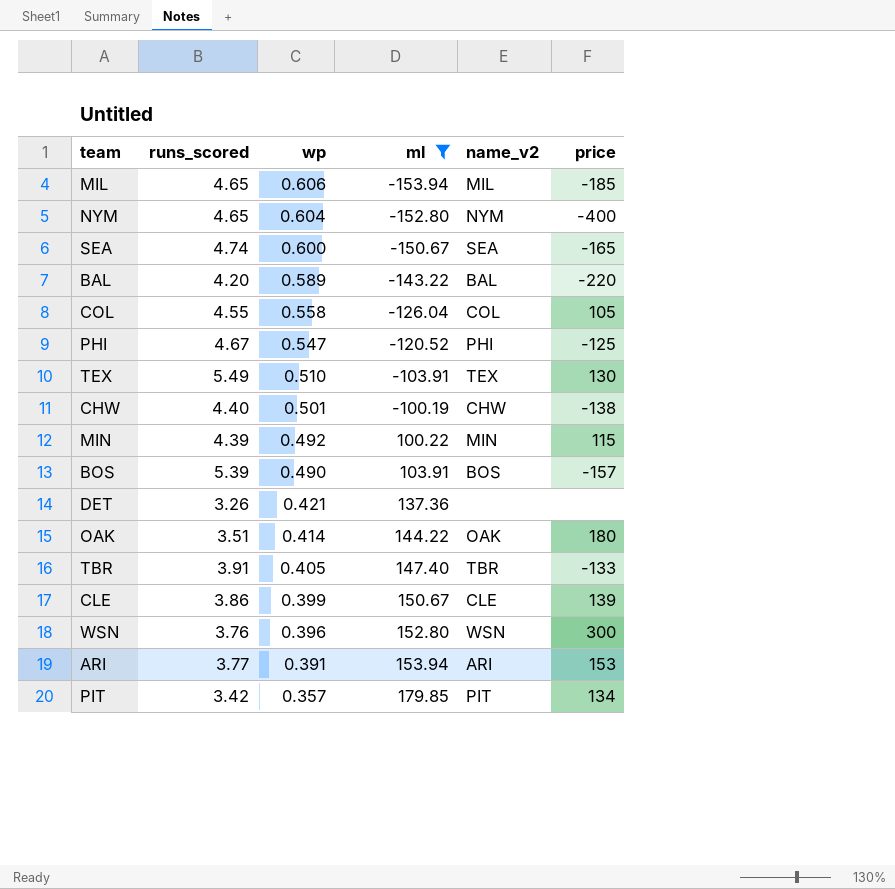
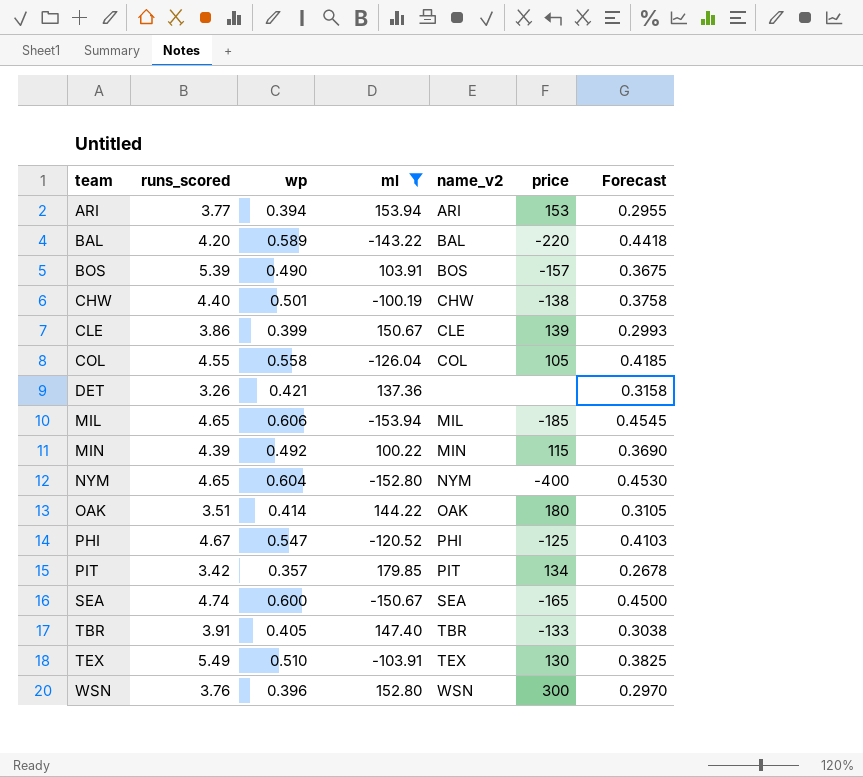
row order: wp descending -> team ascending
column Forecast | formula: none -> [wp] * 0.75
ARI | wp: 0.391 -> 0.394

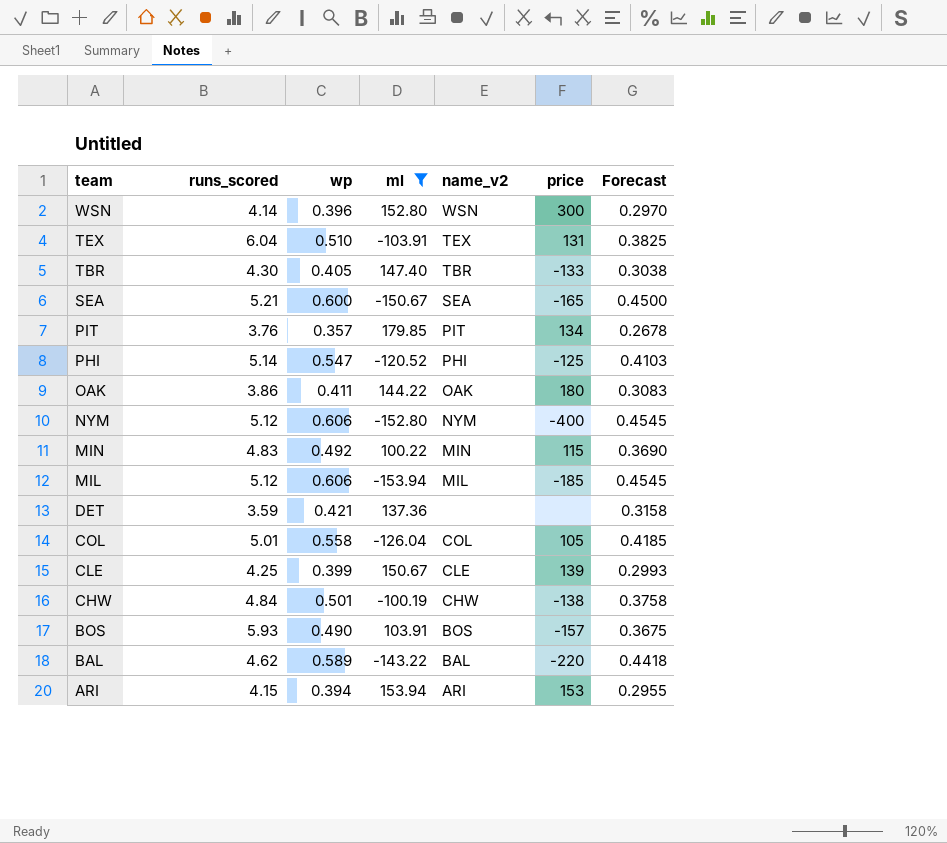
row order: team ascending -> team descending
WSN | runs_scored: 3.76 -> 4.14
TEX | runs_scored: 5.49 -> 6.04
TEX | price: 130 -> 131
TBR | runs_scored: 3.91 -> 4.30
SEA | runs_scored: 4.74 -> 5.21
PIT | runs_scored: 3.42 -> 3.76
PHI | runs_scored: 4.67 -> 5.14
OAK | runs_scored: 3.51 -> 3.86
OAK | wp: 0.414 -> 0.411
OAK | Forecast: 0.3105 -> 0.3083
NYM | runs_scored: 4.65 -> 5.12
NYM | wp: 0.604 -> 0.606
NYM | Forecast: 0.4530 -> 0.4545
MIN | runs_scored: 4.39 -> 4.83
MIL | runs_scored: 4.65 -> 5.12
DET | runs_scored: 3.26 -> 3.59
COL | runs_scored: 4.55 -> 5.01
CLE | runs_scored: 3.86 -> 4.25
CHW | runs_scored: 4.40 -> 4.84
BOS | runs_scored: 5.39 -> 5.93
BAL | runs_scored: 4.20 -> 4.62
ARI | runs_scored: 3.77 -> 4.15

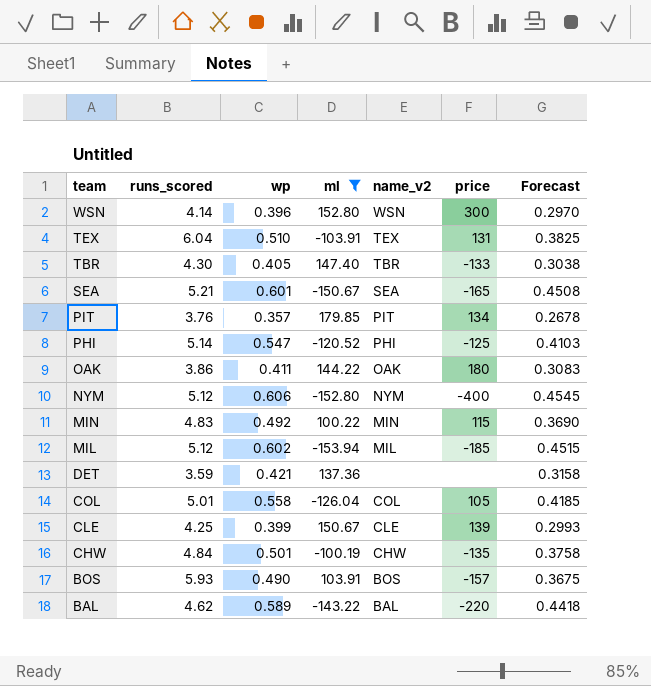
row ARI: 4.15 | 0.394 | 153.94 | ARI | 153 | 0.2955 -> none
SEA | wp: 0.600 -> 0.601
SEA | Forecast: 0.4500 -> 0.4508
MIL | wp: 0.606 -> 0.602
MIL | Forecast: 0.4545 -> 0.4515
CHW | price: -138 -> -135

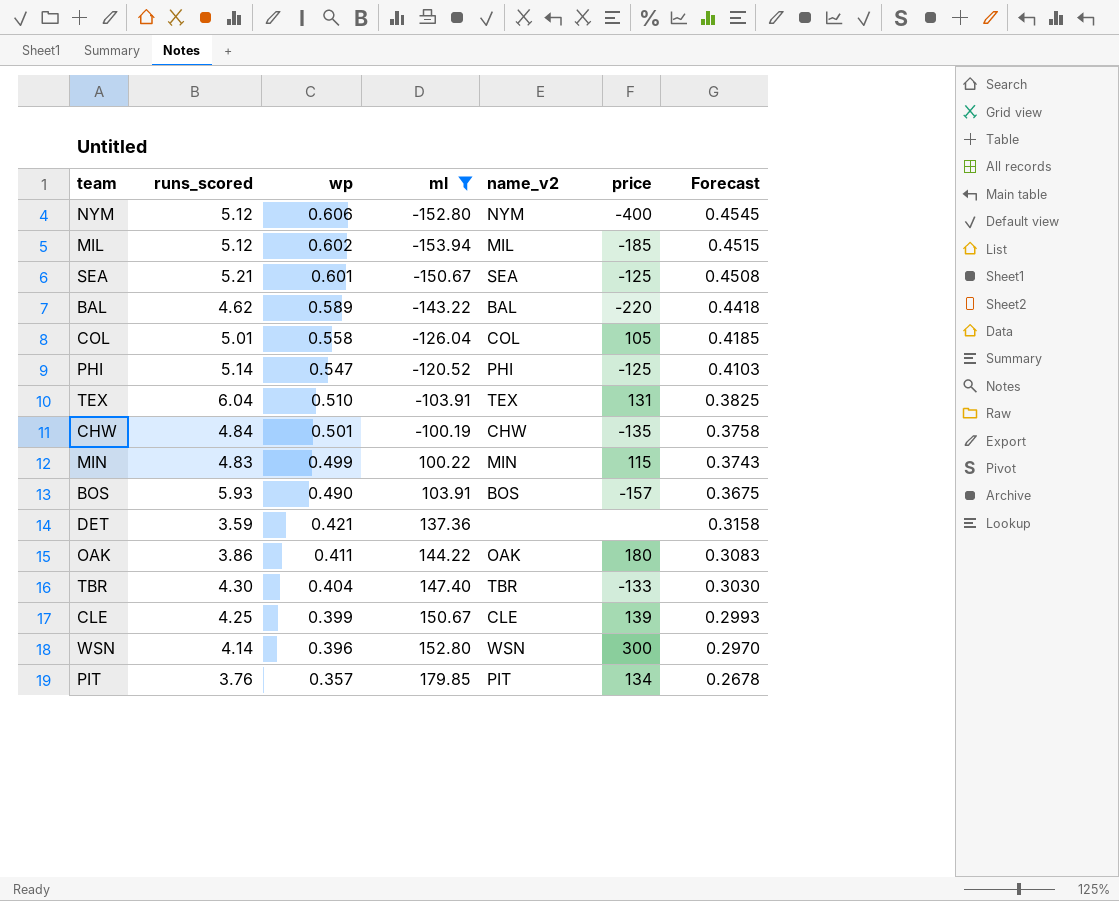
row order: team descending -> wp descending
SEA | price: -165 -> -125
MIN | wp: 0.492 -> 0.499
MIN | Forecast: 0.3690 -> 0.3743
TBR | wp: 0.405 -> 0.404
TBR | Forecast: 0.3038 -> 0.3030

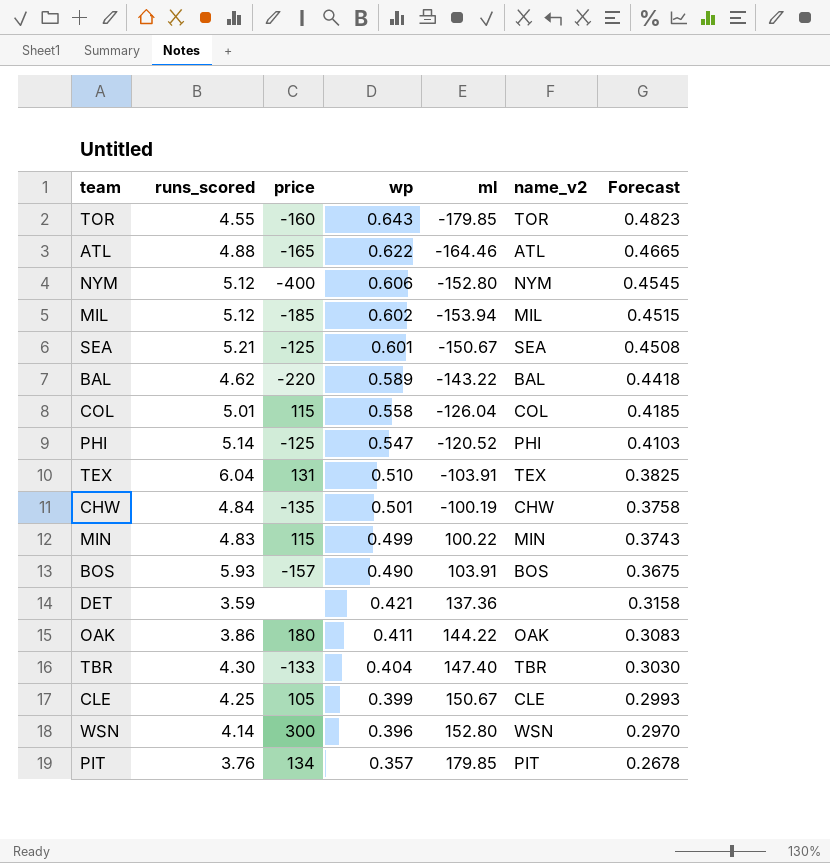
filter: ml >= -153.94 -> none
column price | position: 6 -> 3
COL | price: 105 -> 115
CLE | price: 139 -> 105

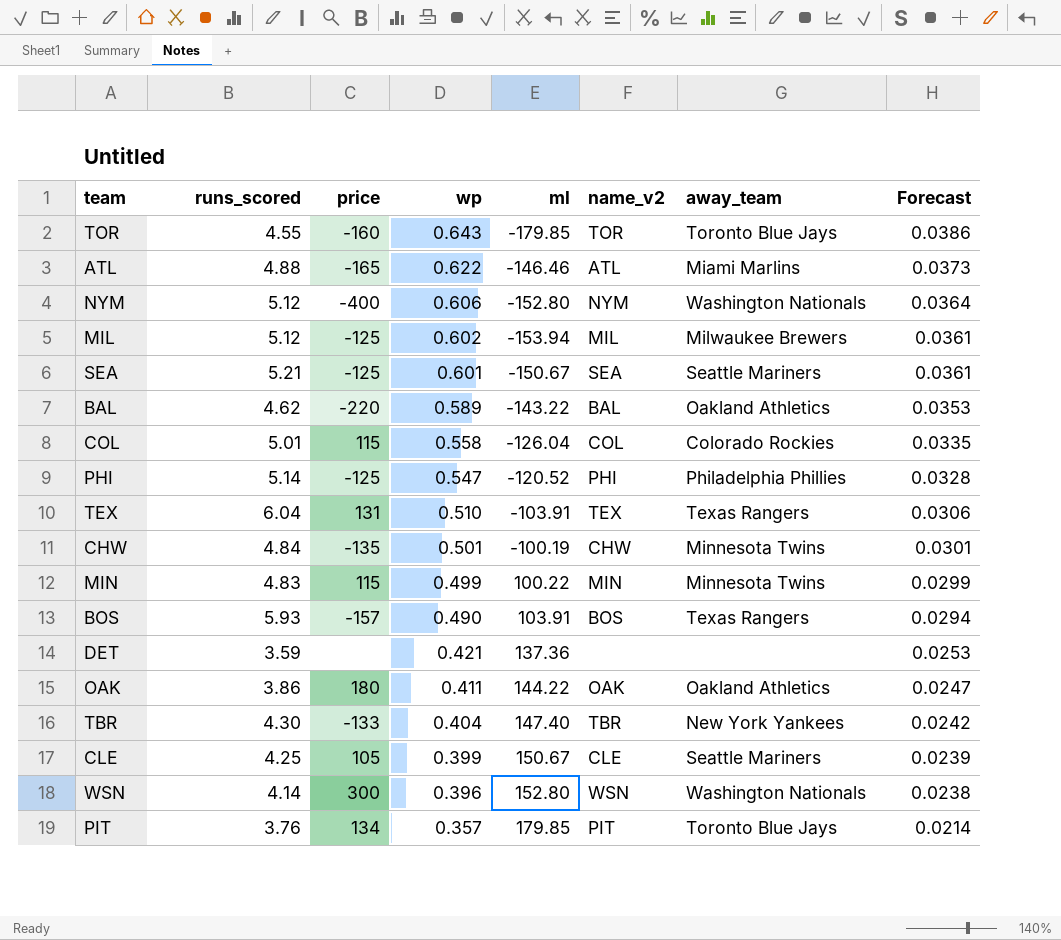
column away_team | position: none -> 7
column Forecast | formula: [wp] * 0.75 -> [wp] * 0.06
ATL | ml: -164.46 -> -146.46
MIL | price: -185 -> -125

